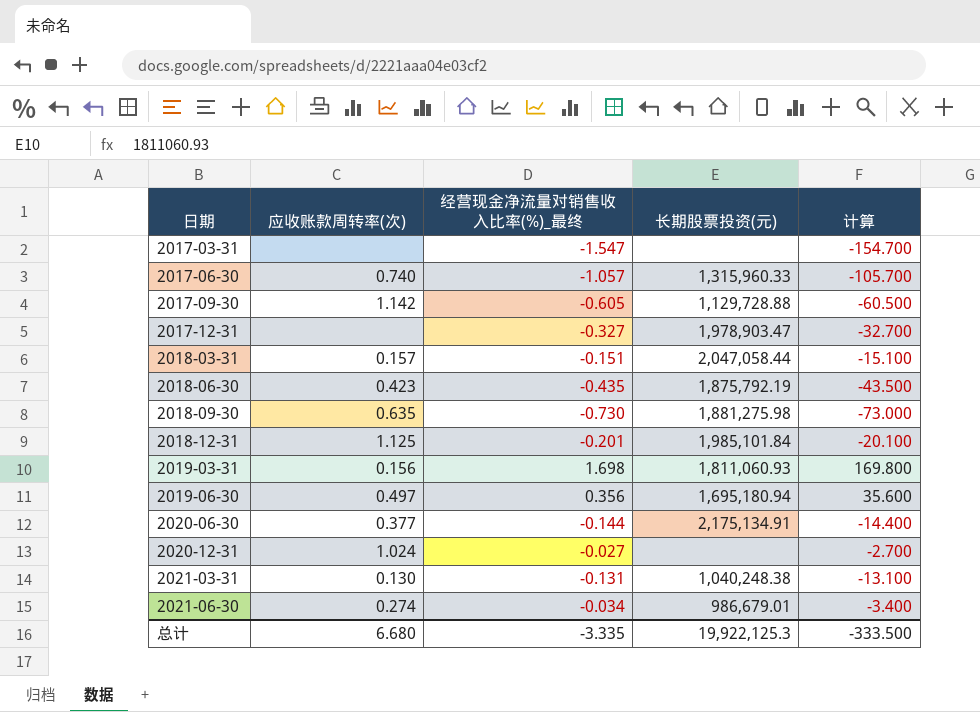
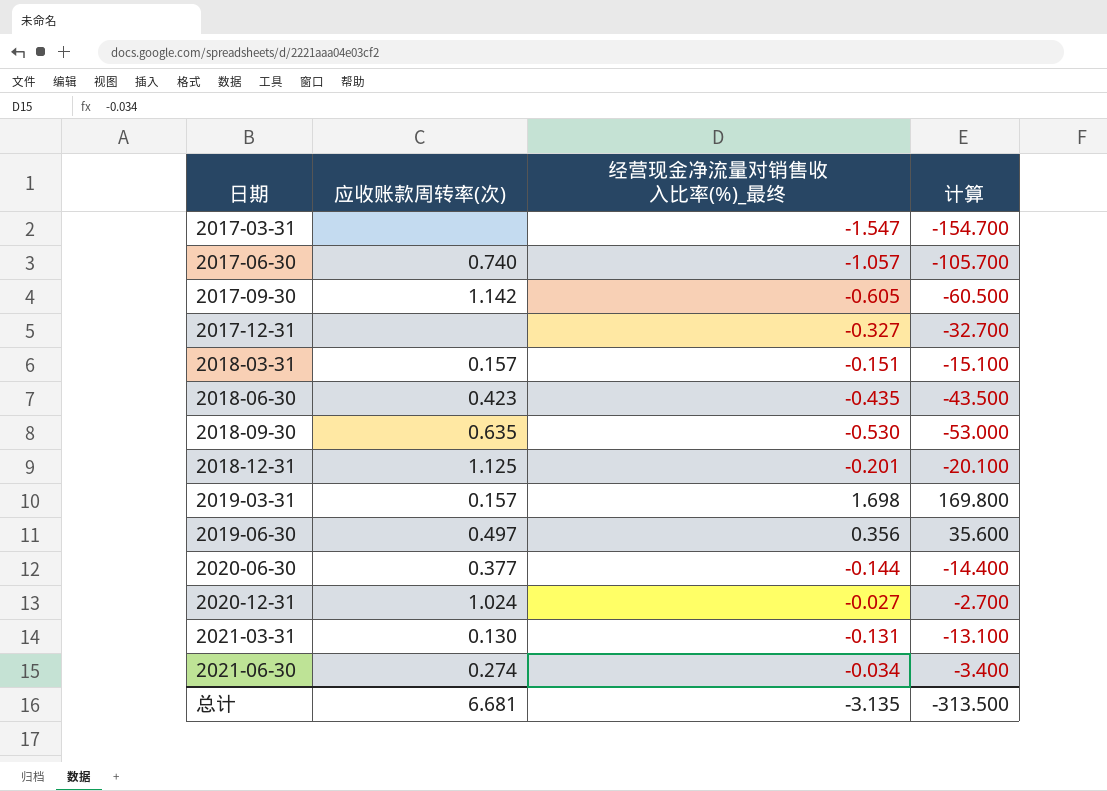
column 长期股票投资(元) | position: 4 -> none
2018-09-30 | 经营现金净流量对销售收入比率(%)_最终: -0.730 -> -0.530
2018-09-30 | 计算: -73.000 -> -53.000
2019-03-31 | 应收账款周转率(次): 0.156 -> 0.157
总计 | 应收账款周转率(次): 6.680 -> 6.681
总计 | 经营现金净流量对销售收入比率(%)_最终: -3.335 -> -3.135
总计 | 计算: -333.500 -> -313.500

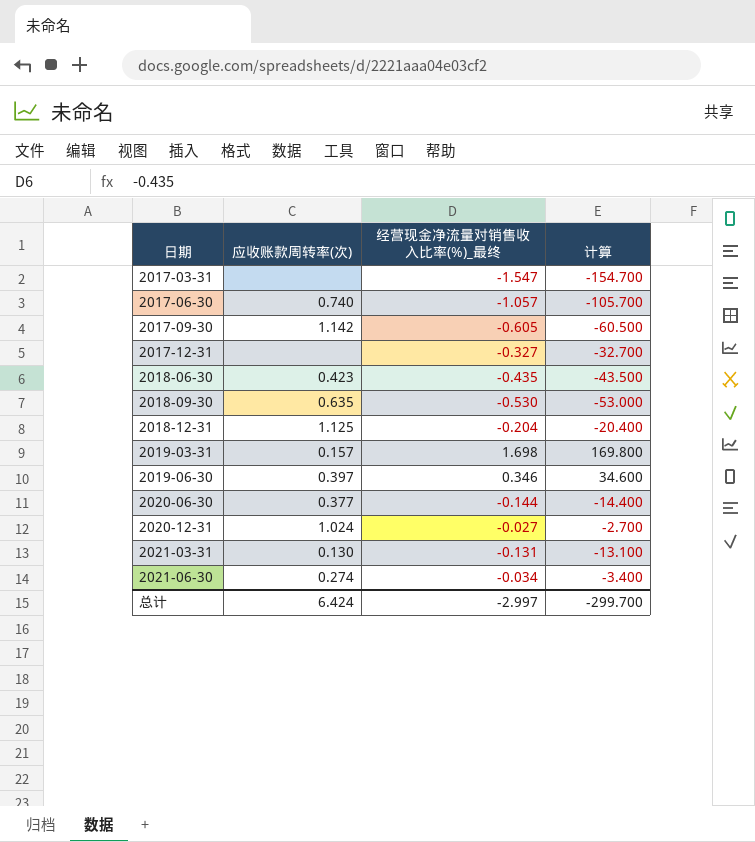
row 2018-03-31: 0.157 | -0.151 | -15.100 -> none
2018-12-31 | 经营现金净流量对销售收入比率(%)_最终: -0.201 -> -0.204
2018-12-31 | 计算: -20.100 -> -20.400
2019-06-30 | 应收账款周转率(次): 0.497 -> 0.397
2019-06-30 | 经营现金净流量对销售收入比率(%)_最终: 0.356 -> 0.346
2019-06-30 | 计算: 35.600 -> 34.600
总计 | 应收账款周转率(次): 6.681 -> 6.424
总计 | 经营现金净流量对销售收入比率(%)_最终: -3.135 -> -2.997
总计 | 计算: -313.500 -> -299.700

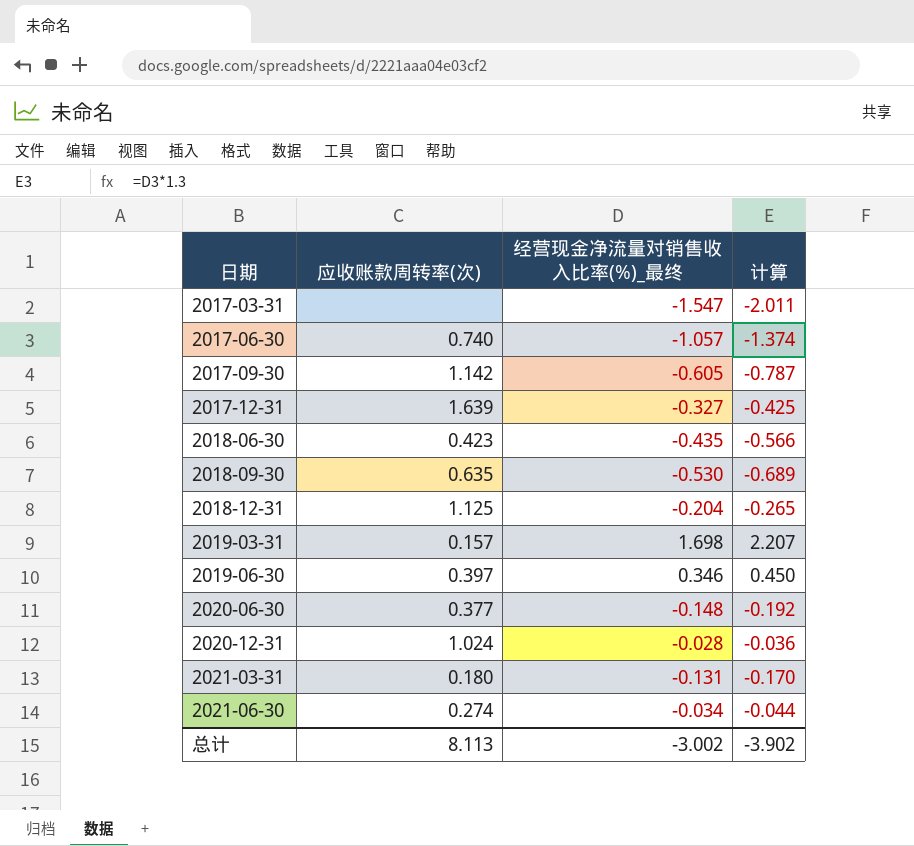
column 计算 | formula: [经营现金净流量对销售收入比率(%)_最终] * 100 -> [经营现金净流量对销售收入比率(%)_最终] * 1.3
2017-12-31 | 应收账款周转率(次): none -> 1.639
2020-06-30 | 经营现金净流量对销售收入比率(%)_最终: -0.144 -> -0.148
2020-12-31 | 经营现金净流量对销售收入比率(%)_最终: -0.027 -> -0.028
2021-03-31 | 应收账款周转率(次): 0.130 -> 0.180
总计 | 应收账款周转率(次): 6.424 -> 8.113
总计 | 经营现金净流量对销售收入比率(%)_最终: -2.997 -> -3.002
总计 | 计算: -299.700 -> -3.902

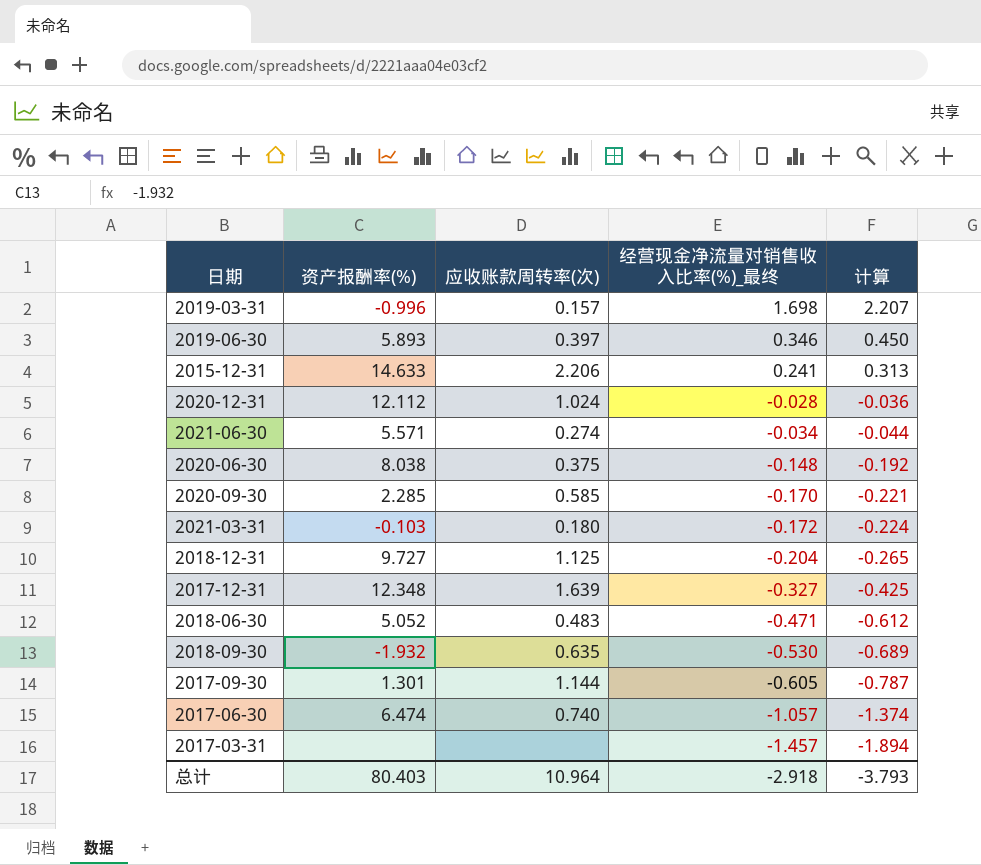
row order: 日期 ascending -> 经营现金净流量对销售收入比率(%)_最终 descending
column 资产报酬率(%) | position: none -> 2
row 2015-12-31: none -> 14.633 | 2.206 | 0.241 | 0.313
2020-06-30 | 应收账款周转率(次): 0.377 -> 0.375
row 2020-09-30: none -> 2.285 | 0.585 | -0.170 | -0.221
2021-03-31 | 经营现金净流量对销售收入比率(%)_最终: -0.131 -> -0.172
2021-03-31 | 计算: -0.170 -> -0.224
2018-06-30 | 应收账款周转率(次): 0.423 -> 0.483
2018-06-30 | 经营现金净流量对销售收入比率(%)_最终: -0.435 -> -0.471
2018-06-30 | 计算: -0.566 -> -0.612
2017-09-30 | 应收账款周转率(次): 1.142 -> 1.144
2017-03-31 | 经营现金净流量对销售收入比率(%)_最终: -1.547 -> -1.457
2017-03-31 | 计算: -2.011 -> -1.894
总计 | 应收账款周转率(次): 8.113 -> 10.964
总计 | 经营现金净流量对销售收入比率(%)_最终: -3.002 -> -2.918
总计 | 计算: -3.902 -> -3.793

